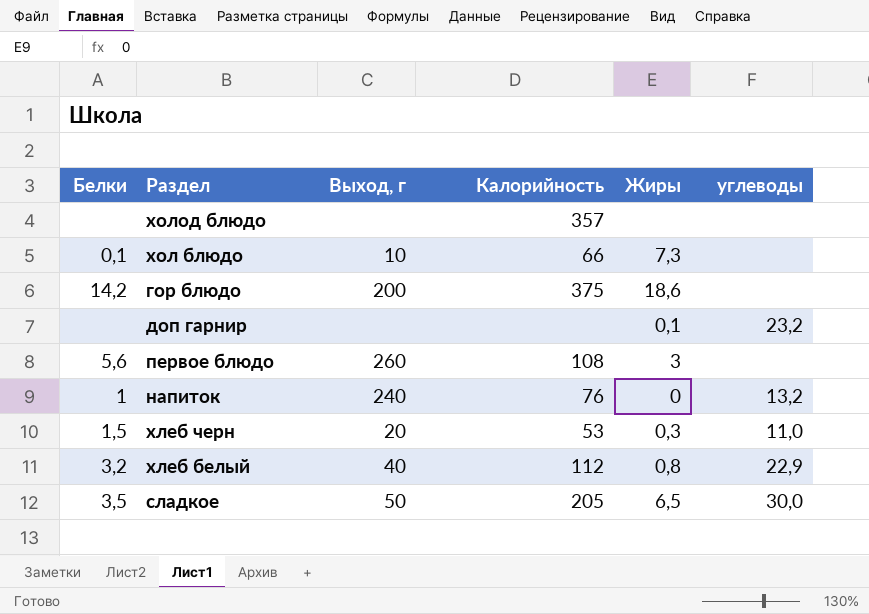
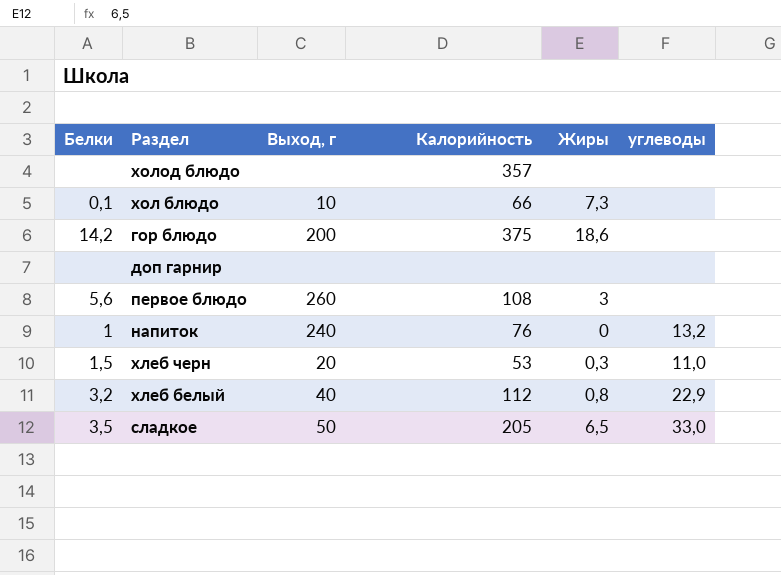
доп гарнир | Жиры: 0,1 -> none
доп гарнир | углеводы: 23,2 -> none
сладкое | углеводы: 30,0 -> 33,0

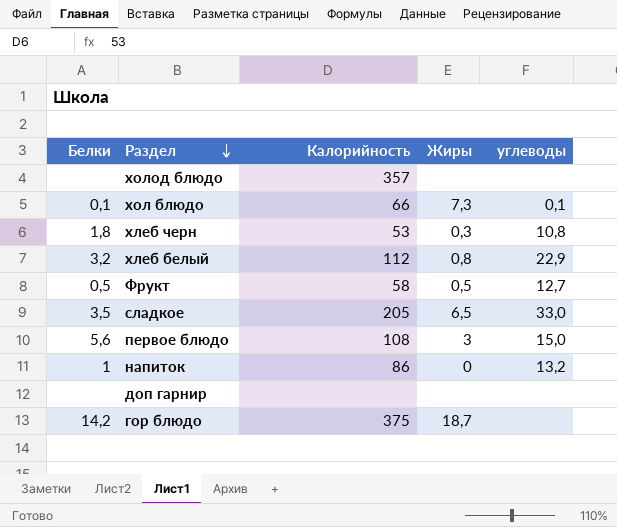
row order: none -> Раздел descending
column Выход, г | position: 3 -> none
хол блюдо | углеводы: none -> 0,1
хлеб черн | Белки: 1,5 -> 1,8
хлеб черн | углеводы: 11,0 -> 10,8
row Фрукт: none -> 0,5 | 58 | 0,5 | 12,7
первое блюдо | углеводы: none -> 15,0
напиток | Калорийность: 76 -> 86
гор блюдо | Жиры: 18,6 -> 18,7

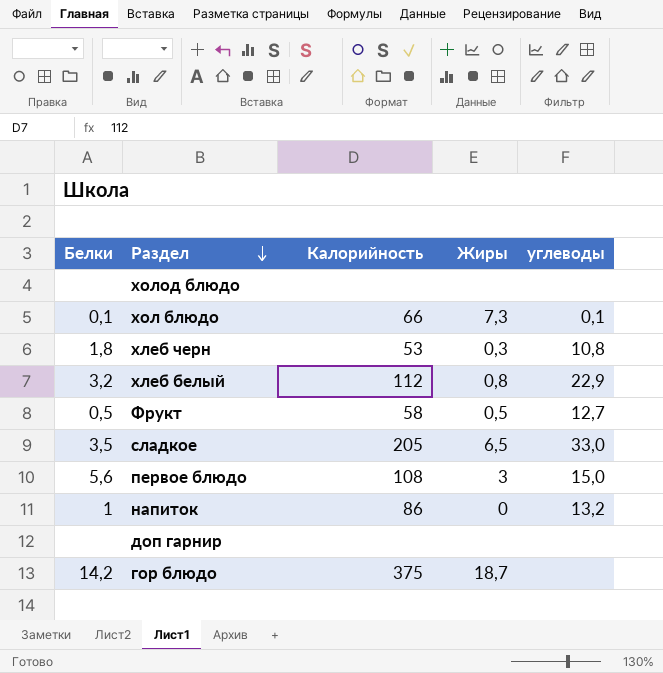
холод блюдо | Калорийность: 357 -> none

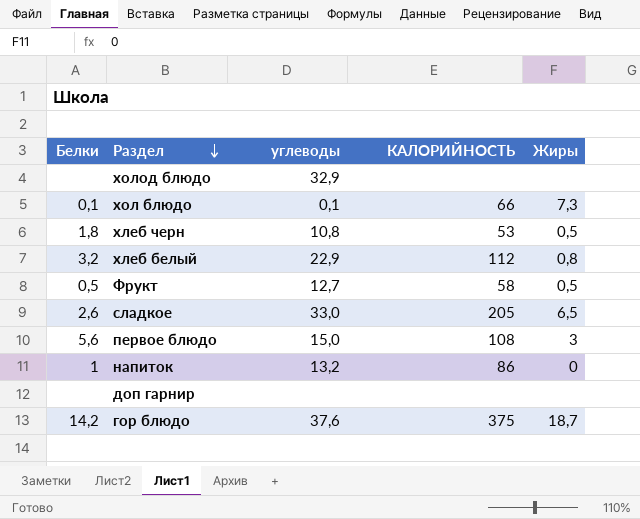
column углеводы | position: 5 -> 3
column name: Калорийность -> КАЛОРИЙНОСТЬ
холод блюдо | углеводы: none -> 32,9
хлеб черн | Жиры: 0,3 -> 0,5
сладкое | Белки: 3,5 -> 2,6
гор блюдо | углеводы: none -> 37,6

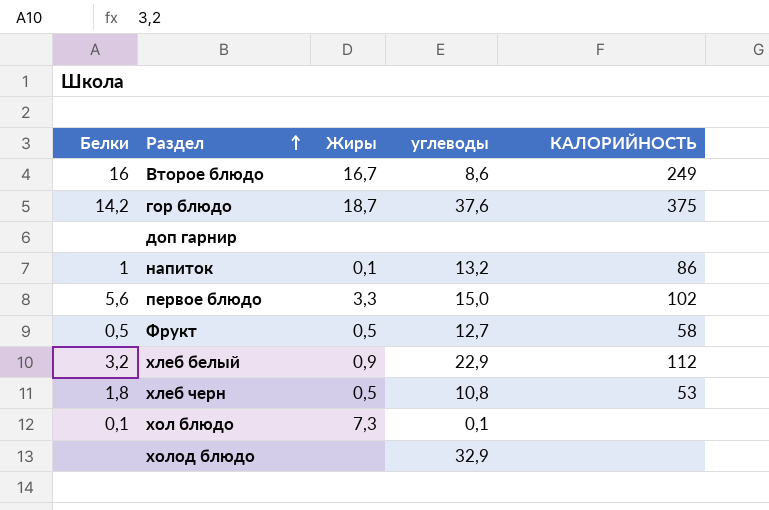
row order: Раздел descending -> Раздел ascending
column Жиры | position: 5 -> 3
row сладкое: 2,6 | 33,0 | 205 | 6,5 -> none
row Второе блюдо: none -> 16 | 16,7 | 8,6 | 249
напиток | Жиры: 0 -> 0,1
первое блюдо | Жиры: 3 -> 3,3
первое блюдо | КАЛОРИЙНОСТЬ: 108 -> 102
хлеб белый | Жиры: 0,8 -> 0,9
хол блюдо | КАЛОРИЙНОСТЬ: 66 -> none

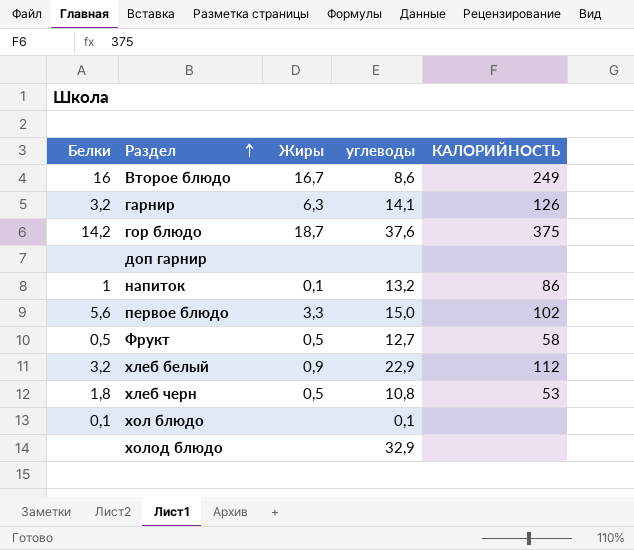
row гарнир: none -> 3,2 | 6,3 | 14,1 | 126
хол блюдо | Жиры: 7,3 -> none

